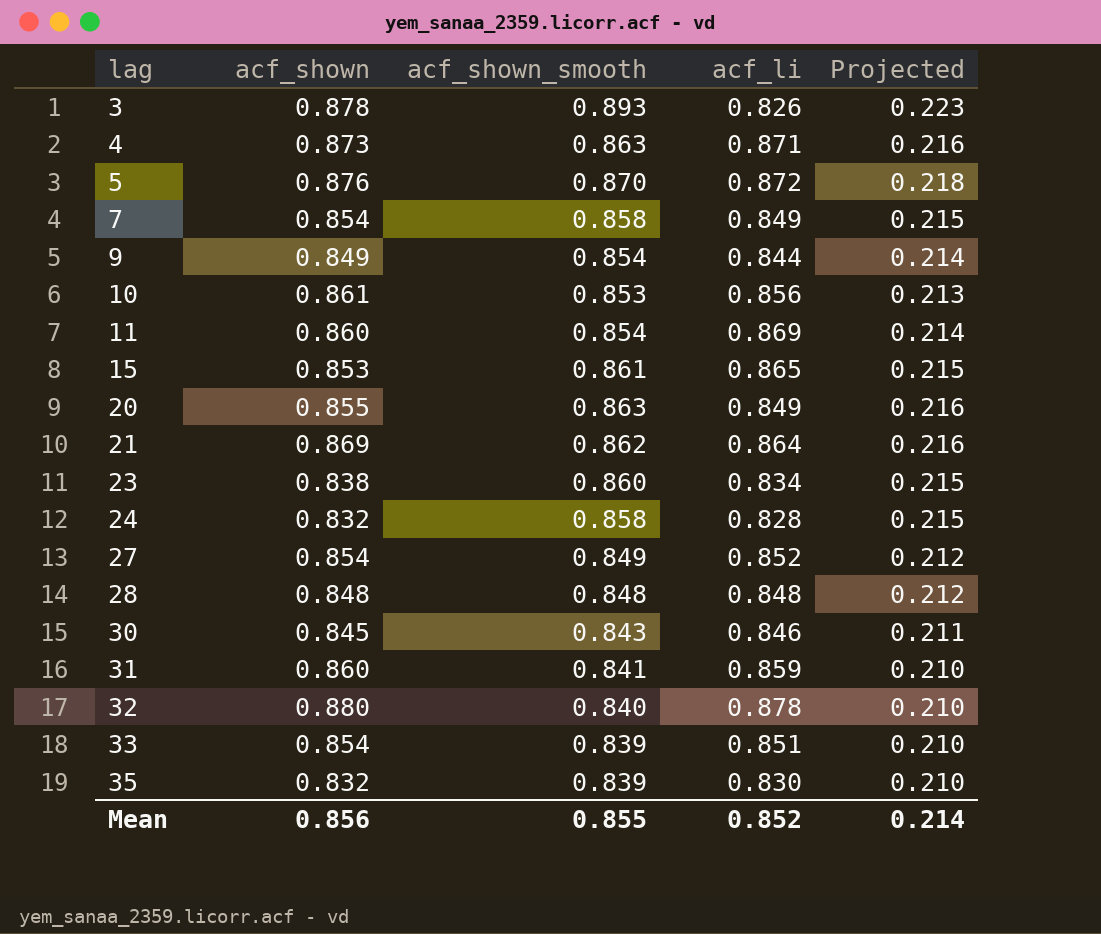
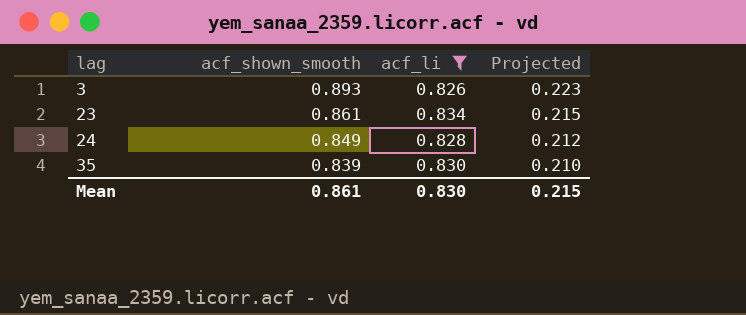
filter: none -> acf_li <= 0.834
column acf_shown | position: 2 -> none
23 | acf_shown_smooth: 0.860 -> 0.861
24 | acf_shown_smooth: 0.858 -> 0.849
24 | Projected: 0.215 -> 0.212
Mean | acf_shown_smooth: 0.855 -> 0.861
Mean | acf_li: 0.852 -> 0.830
Mean | Projected: 0.214 -> 0.215

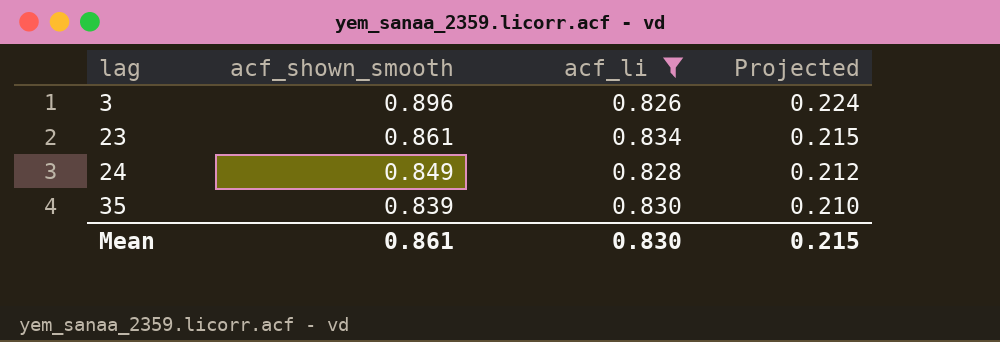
3 | acf_shown_smooth: 0.893 -> 0.896
3 | Projected: 0.223 -> 0.224

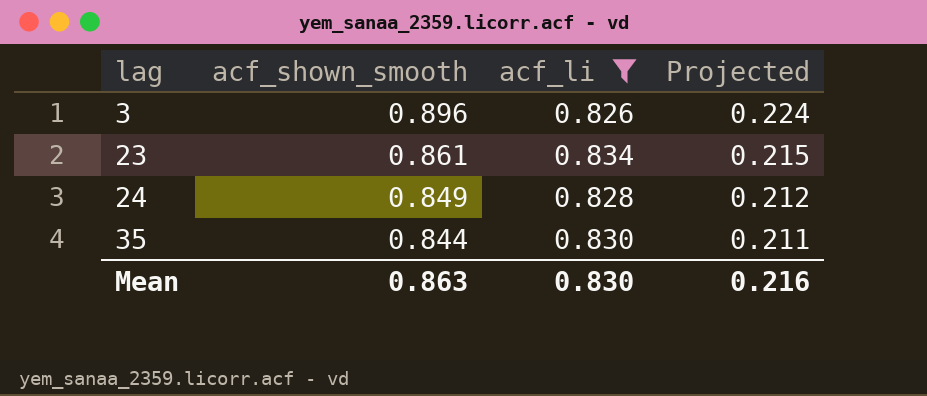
35 | acf_shown_smooth: 0.839 -> 0.844
35 | Projected: 0.210 -> 0.211
Mean | acf_shown_smooth: 0.861 -> 0.863
Mean | Projected: 0.215 -> 0.216

